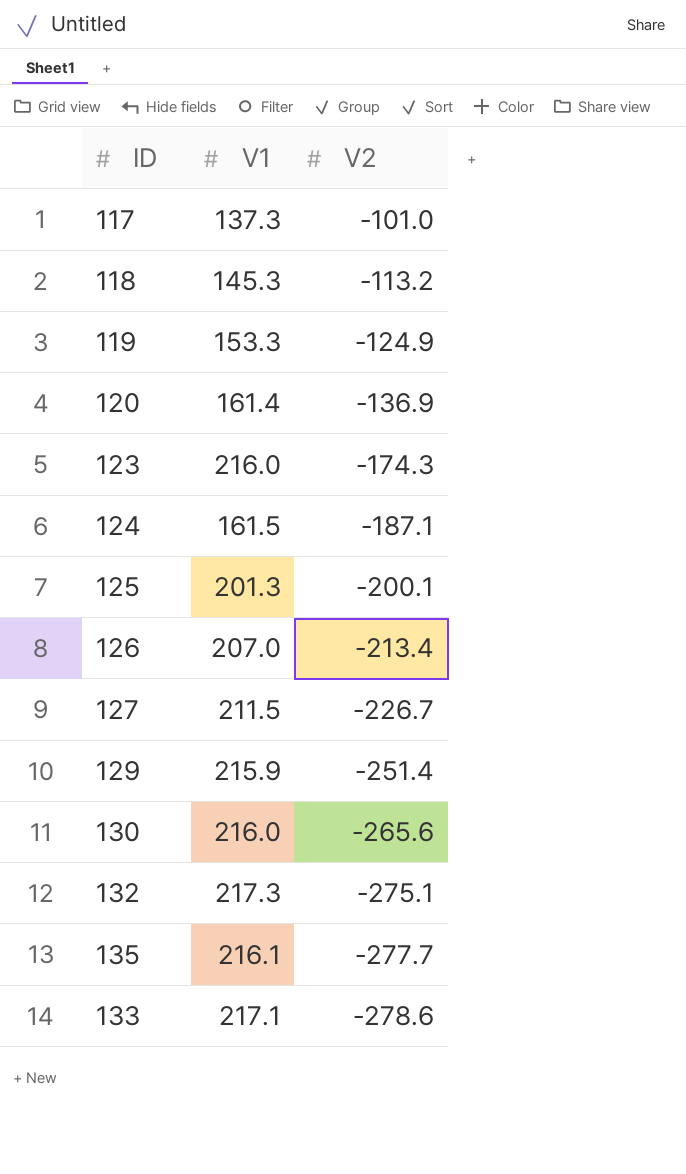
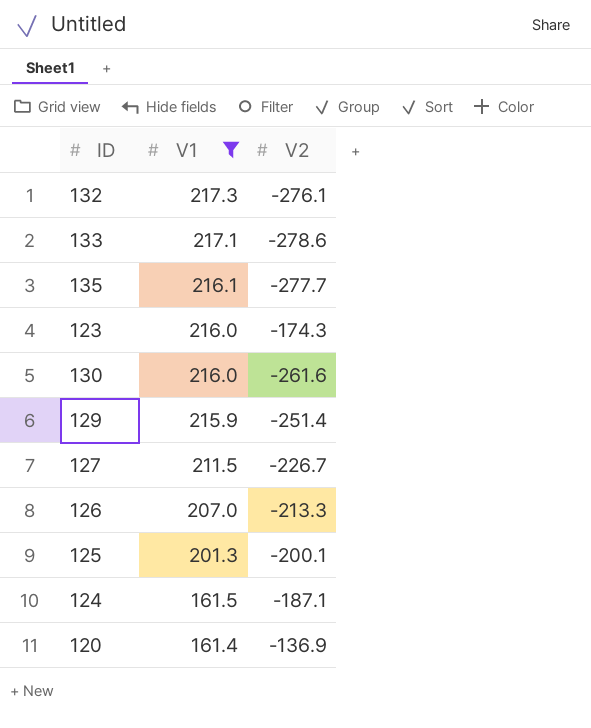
filter: none -> V1 >= 161.4
row order: V2 descending -> V1 descending
132 | V2: -275.1 -> -276.1
130 | V2: -265.6 -> -261.6
126 | V2: -213.4 -> -213.3

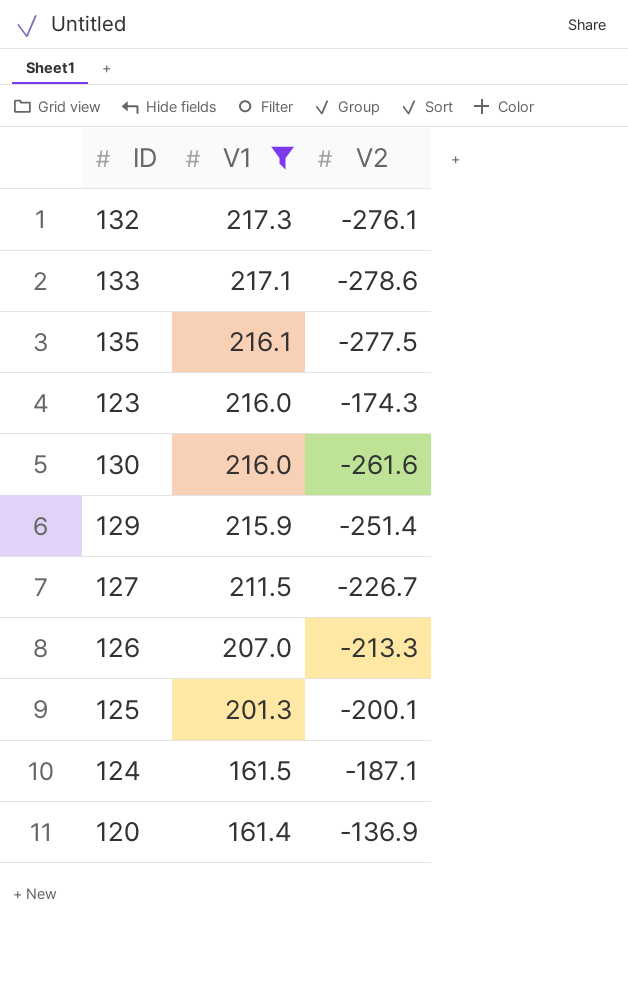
135 | V2: -277.7 -> -277.5

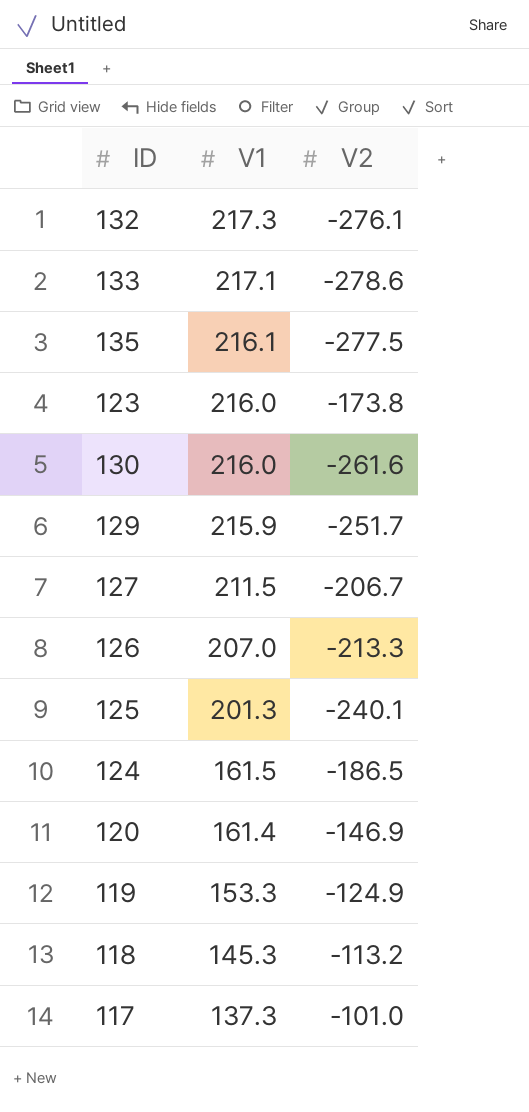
filter: V1 >= 161.4 -> none
123 | V2: -174.3 -> -173.8
129 | V2: -251.4 -> -251.7
127 | V2: -226.7 -> -206.7
125 | V2: -200.1 -> -240.1
124 | V2: -187.1 -> -186.5
120 | V2: -136.9 -> -146.9

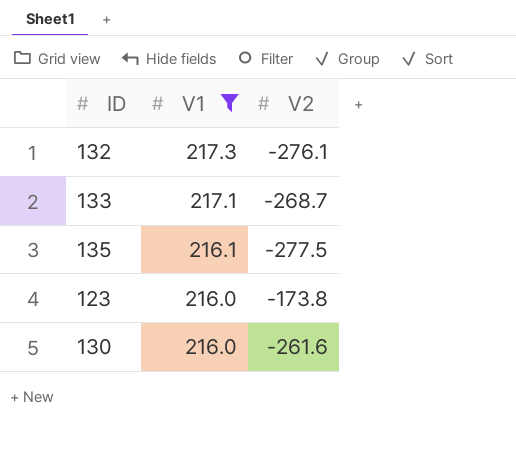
filter: none -> V1 >= 216.0
133 | V2: -278.6 -> -268.7

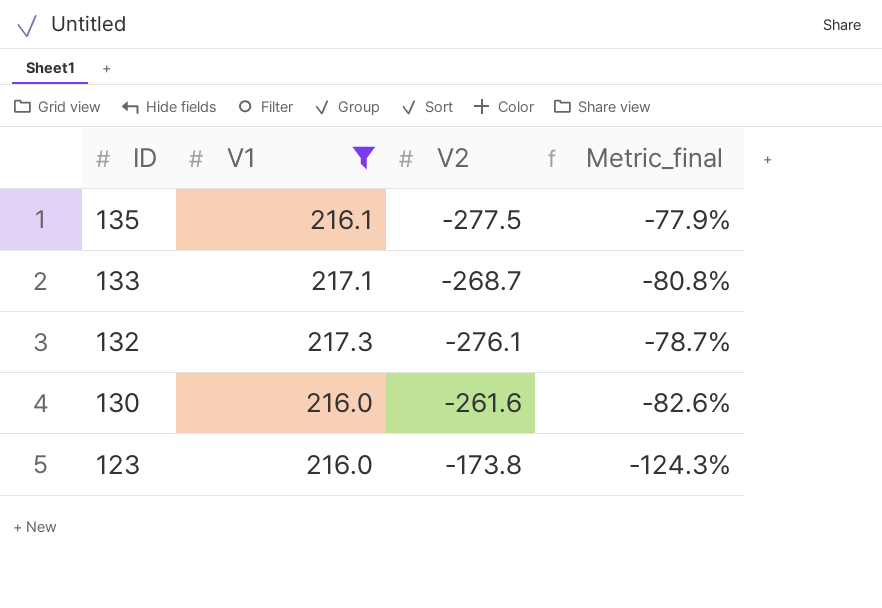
row order: V1 descending -> ID descending
column Metric_final | formula: none -> [V1] / [V2]

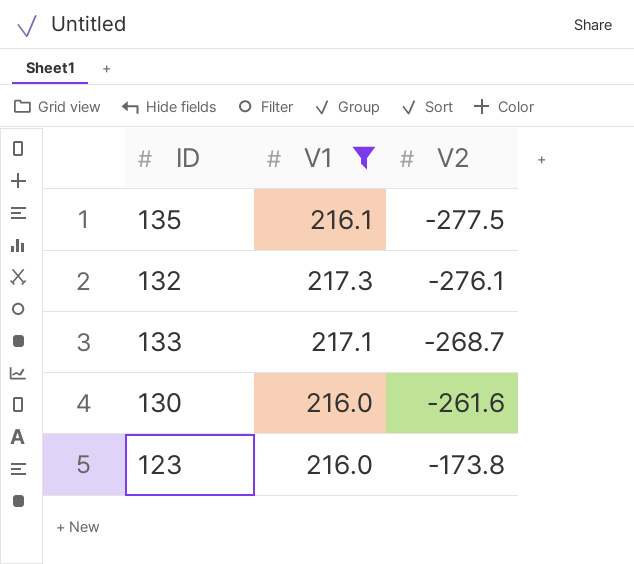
row order: ID descending -> V2 ascending
column Metric_final | formula: [V1] / [V2] -> none

